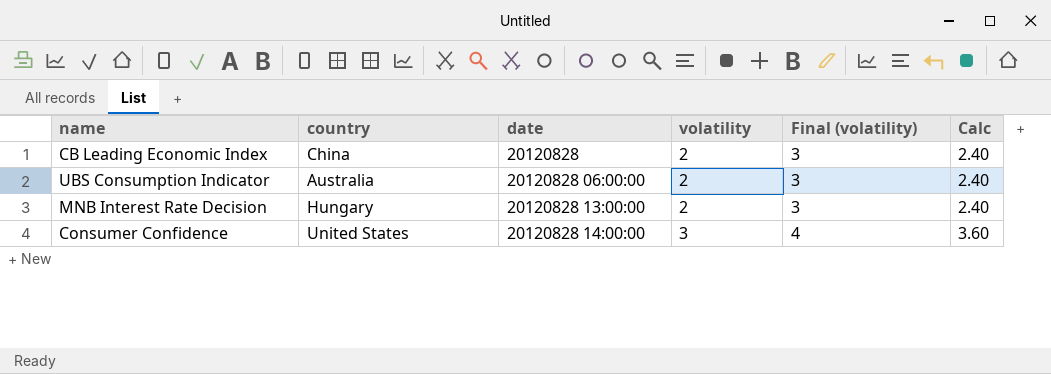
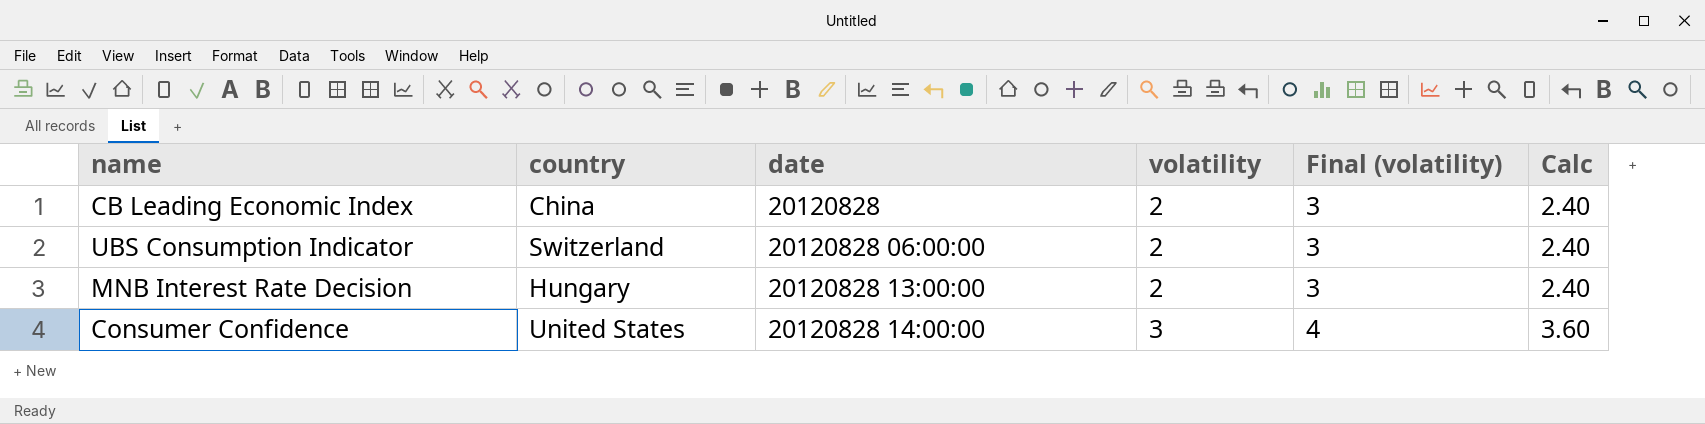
UBS Consumption Indicator | country: Australia -> Switzerland

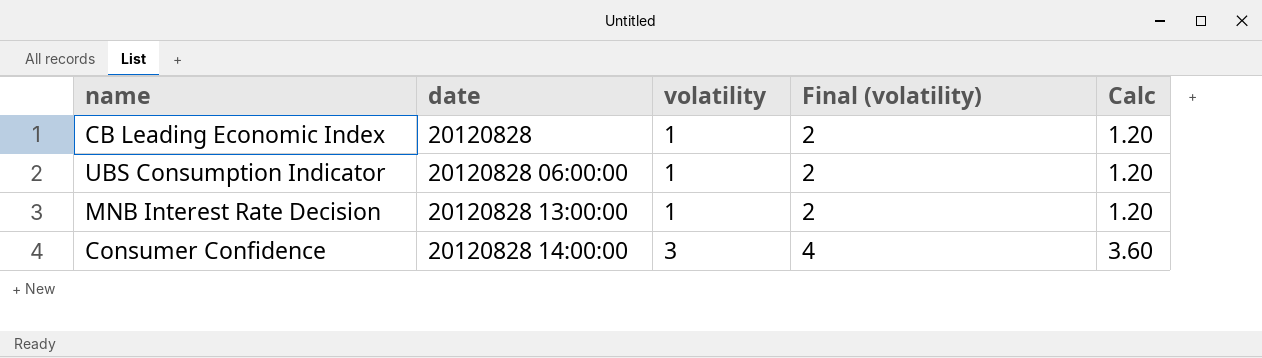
column country | position: 2 -> none
CB Leading Economic Index | volatility: 2 -> 1
CB Leading Economic Index | Final (volatility): 3 -> 2
CB Leading Economic Index | Calc: 2.40 -> 1.20
UBS Consumption Indicator | volatility: 2 -> 1
UBS Consumption Indicator | Final (volatility): 3 -> 2
UBS Consumption Indicator | Calc: 2.40 -> 1.20
MNB Interest Rate Decision | volatility: 2 -> 1
MNB Interest Rate Decision | Final (volatility): 3 -> 2
MNB Interest Rate Decision | Calc: 2.40 -> 1.20

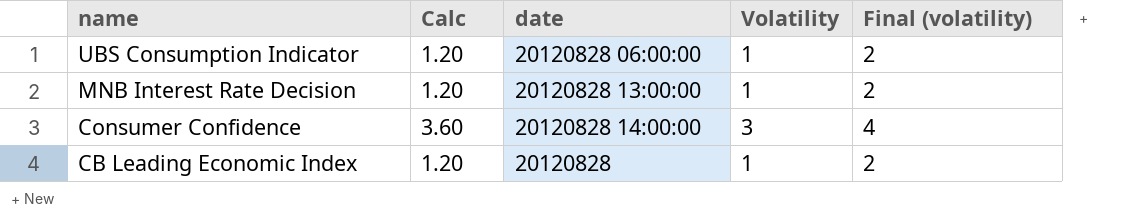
row order: date ascending -> name descending
column Calc | position: 5 -> 2
column name: volatility -> Volatility

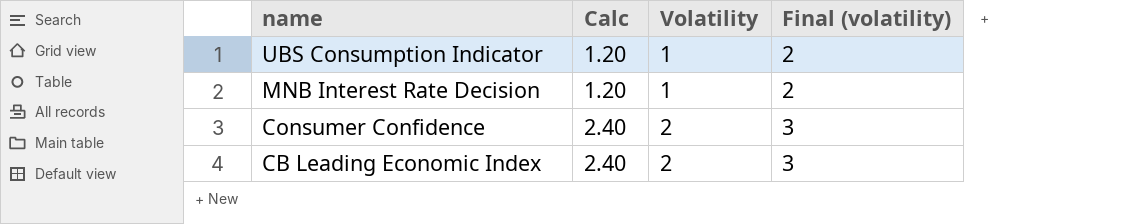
column date | position: 3 -> none
Consumer Confidence | Calc: 3.60 -> 2.40
Consumer Confidence | Volatility: 3 -> 2
Consumer Confidence | Final (volatility): 4 -> 3
CB Leading Economic Index | Calc: 1.20 -> 2.40
CB Leading Economic Index | Volatility: 1 -> 2
CB Leading Economic Index | Final (volatility): 2 -> 3

